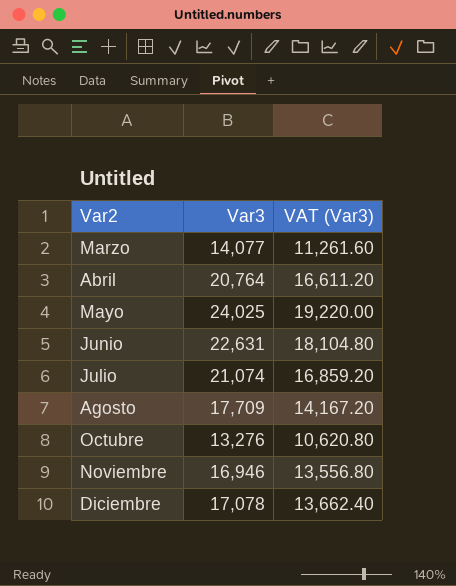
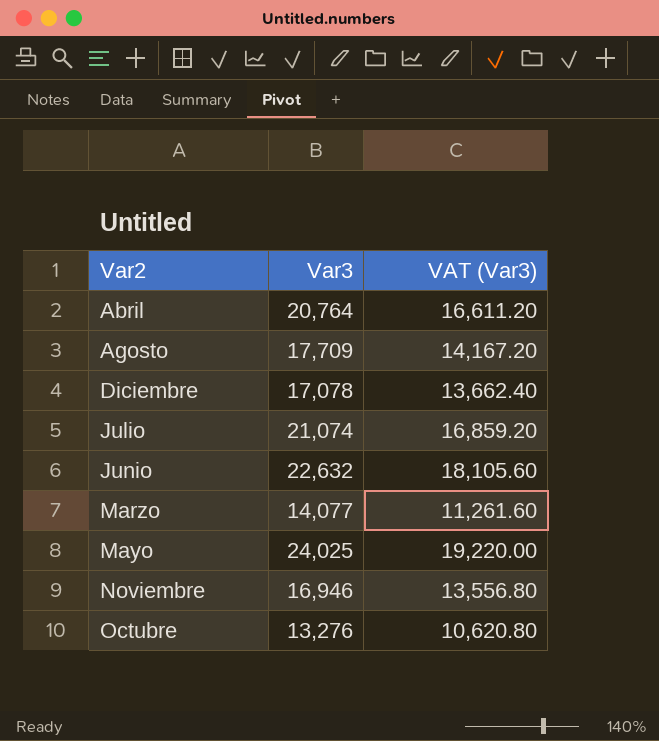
row order: none -> Var2 ascending
Junio | Var3: 22,631 -> 22,632
Junio | VAT (Var3): 18,104.80 -> 18,105.60

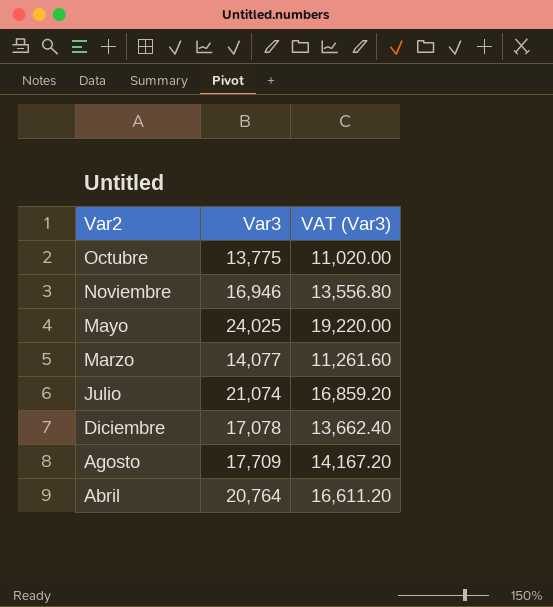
row order: Var2 ascending -> Var2 descending
row Junio: 22,632 | 18,105.60 -> none
Octubre | Var3: 13,276 -> 13,775
Octubre | VAT (Var3): 10,620.80 -> 11,020.00

